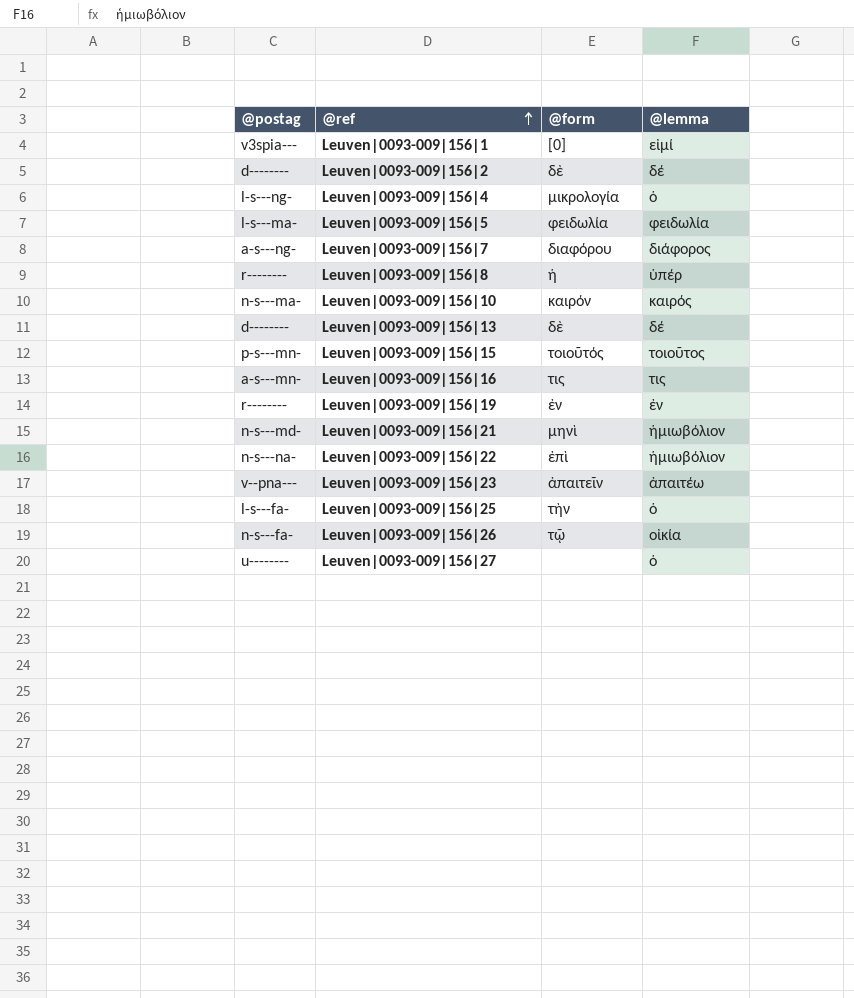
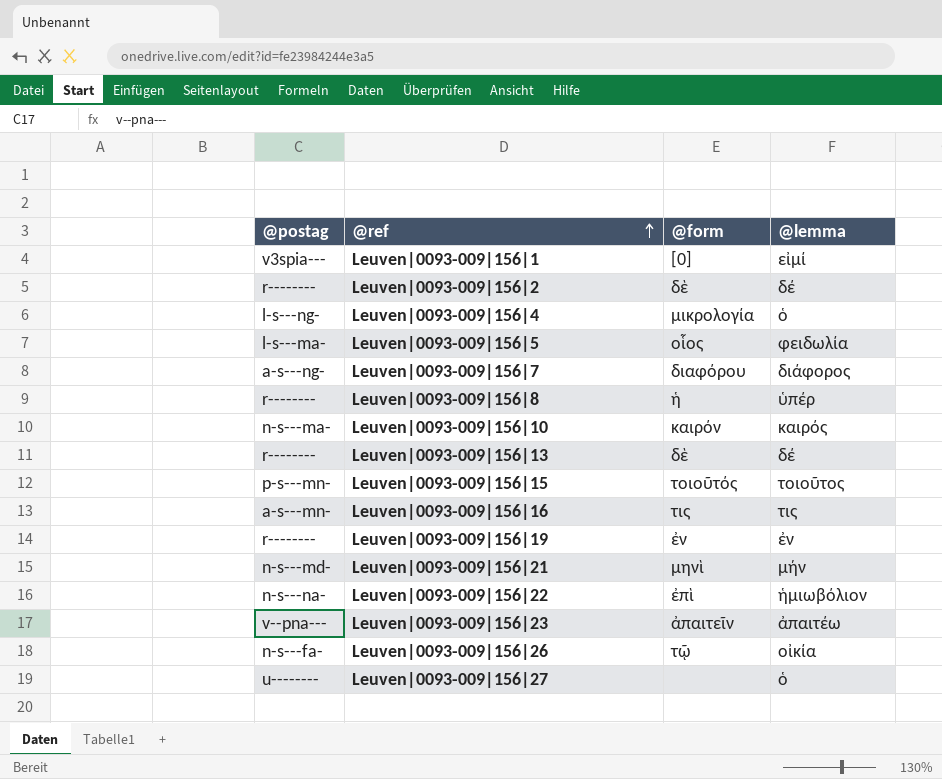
row Leuven|0093-009|156|25: l-s---fa- | τὴν | ὁ -> none
Leuven|0093-009|156|2 | @postag: d-------- -> r--------
Leuven|0093-009|156|5 | @form: φειδωλία -> οἷος
Leuven|0093-009|156|13 | @postag: d-------- -> r--------
Leuven|0093-009|156|21 | @lemma: ἡμιωβόλιον -> μήν

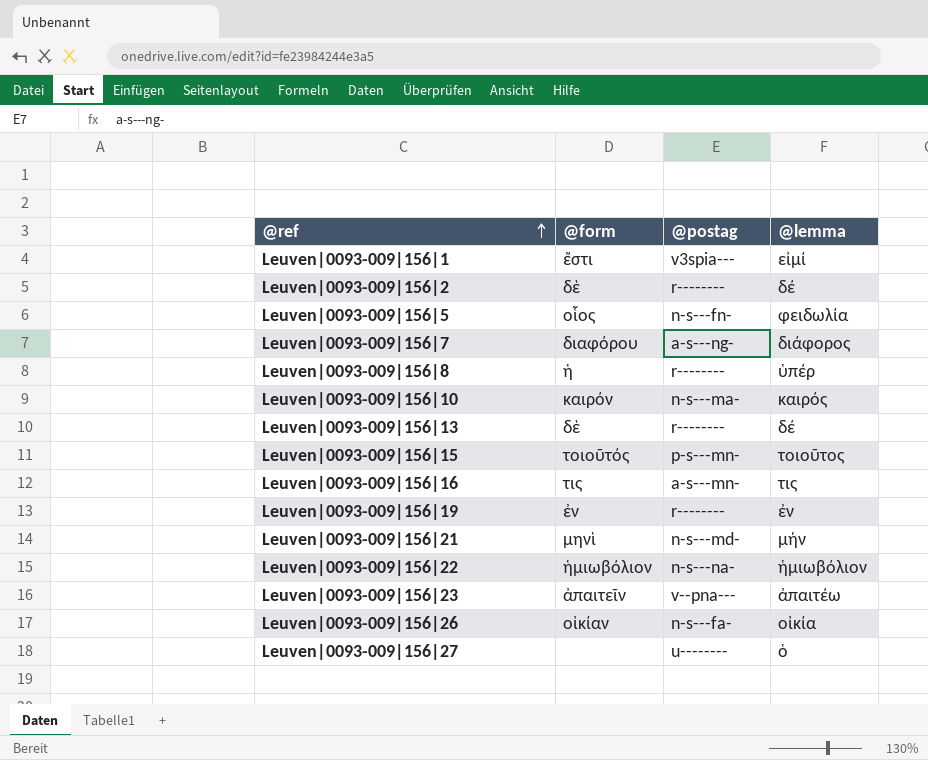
column @postag | position: 1 -> 3
row Leuven|0093-009|156|4: l-s---ng- | μικρολογία | ὁ -> none
Leuven|0093-009|156|1 | @form: [0] -> ἔστι
Leuven|0093-009|156|5 | @postag: l-s---ma- -> n-s---fn-
Leuven|0093-009|156|22 | @form: ἐπὶ -> ἡμιωβόλιον
Leuven|0093-009|156|26 | @form: τῷ -> οἰκίαν

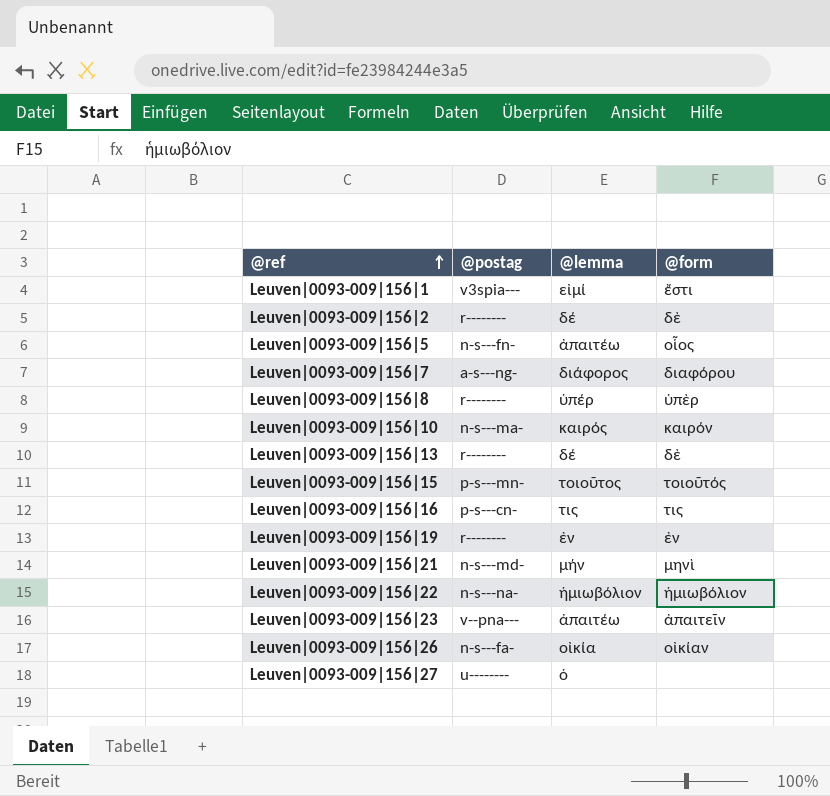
column @form | position: 2 -> 4
Leuven|0093-009|156|5 | @lemma: φειδωλία -> ἀπαιτέω
Leuven|0093-009|156|8 | @form: ἡ -> ὑπὲρ
Leuven|0093-009|156|16 | @postag: a-s---mn- -> p-s---cn-

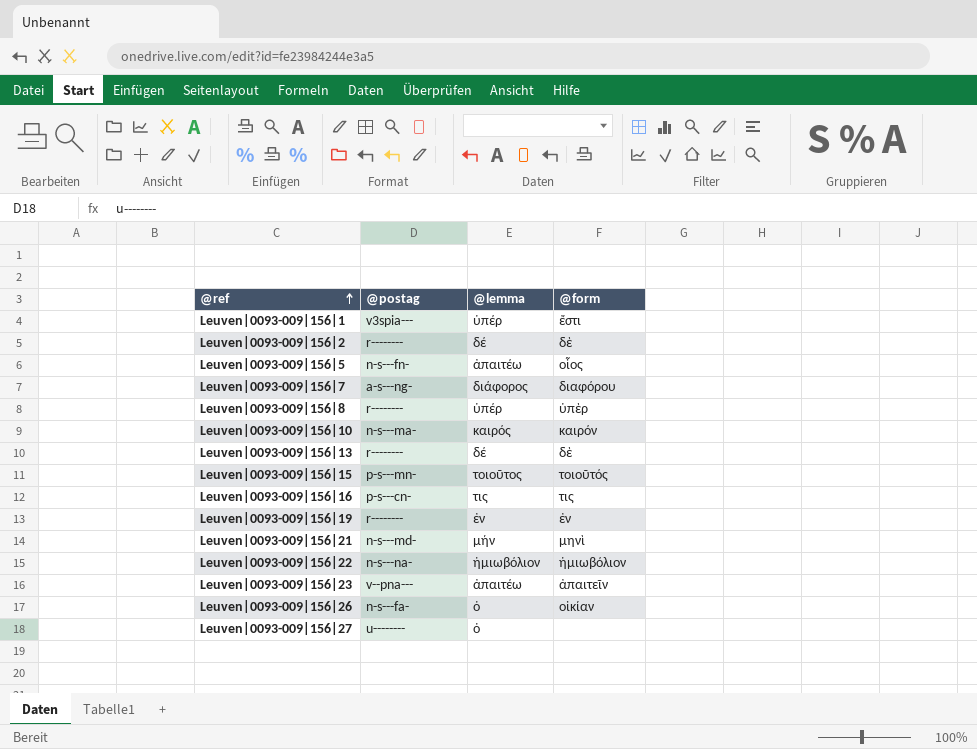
Leuven|0093-009|156|1 | @lemma: εἰμί -> ὑπέρ
Leuven|0093-009|156|26 | @lemma: οἰκία -> ὁ

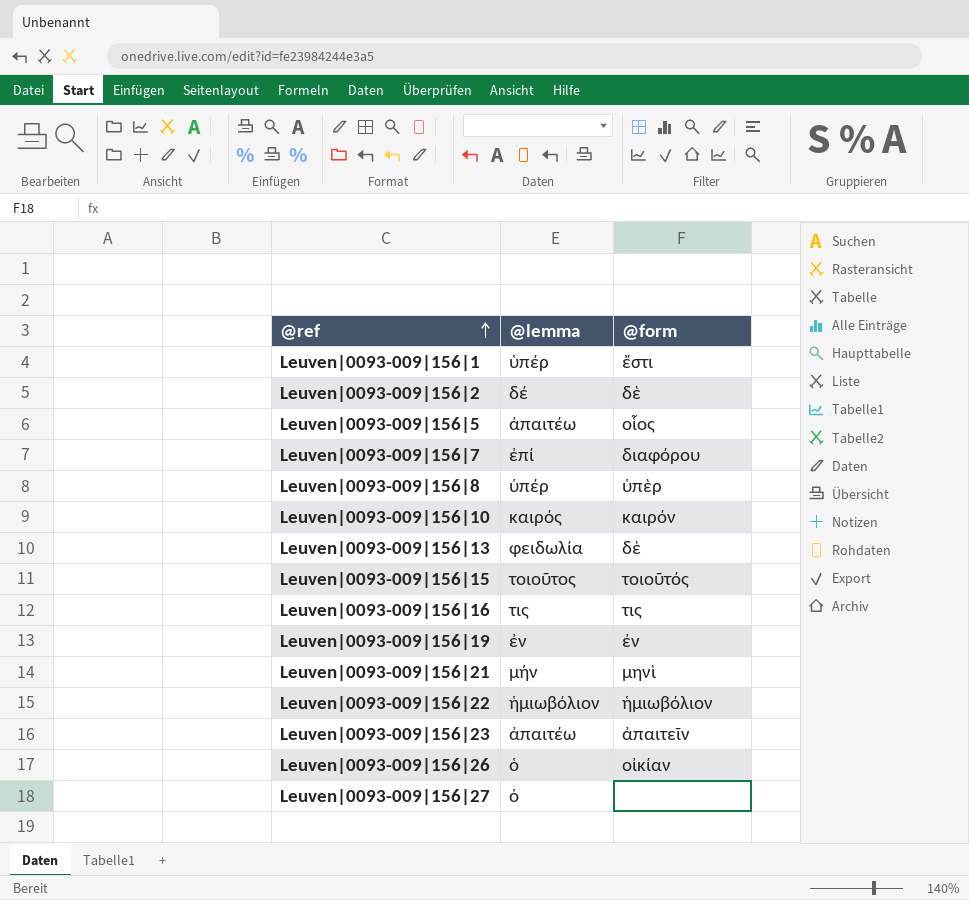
column @postag | position: 2 -> none
Leuven|0093-009|156|7 | @lemma: διάφορος -> ἐπί
Leuven|0093-009|156|13 | @lemma: δέ -> φειδωλία

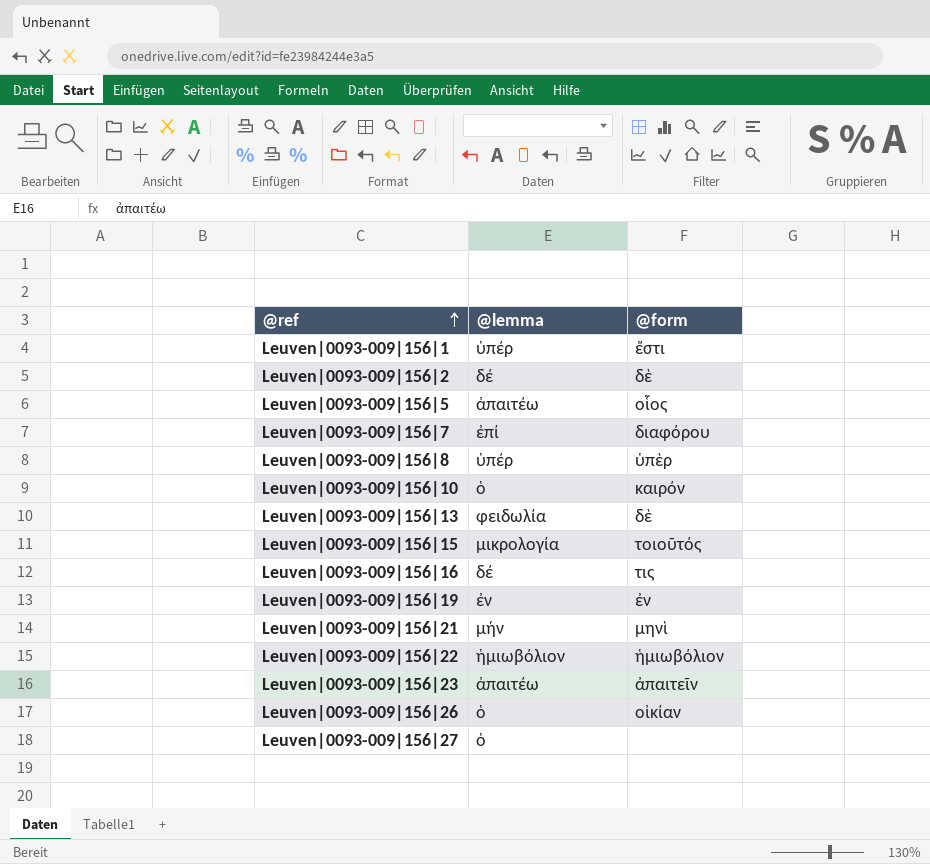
Leuven|0093-009|156|10 | @lemma: καιρός -> ὁ
Leuven|0093-009|156|15 | @lemma: τοιοῦτος -> μικρολογία
Leuven|0093-009|156|16 | @lemma: τις -> δέ

